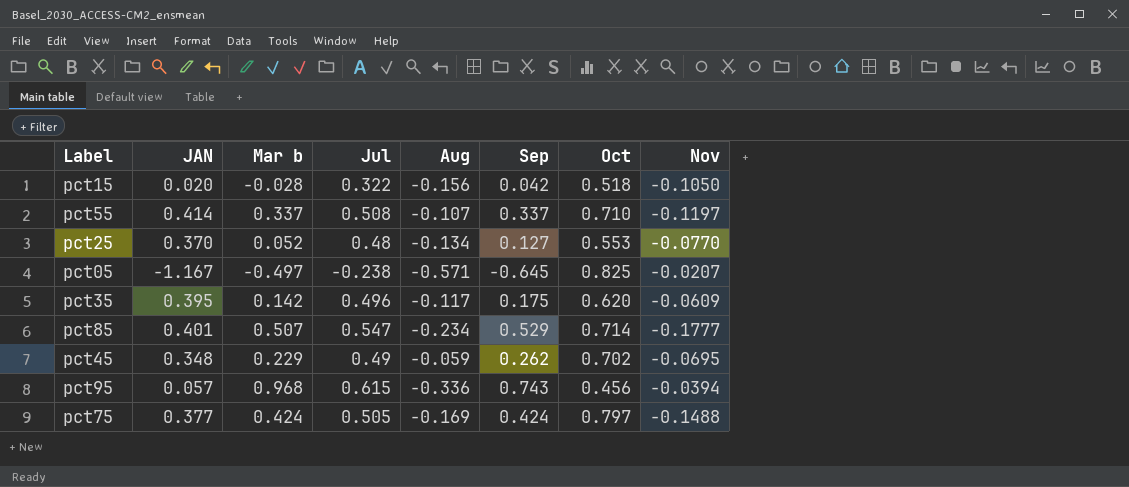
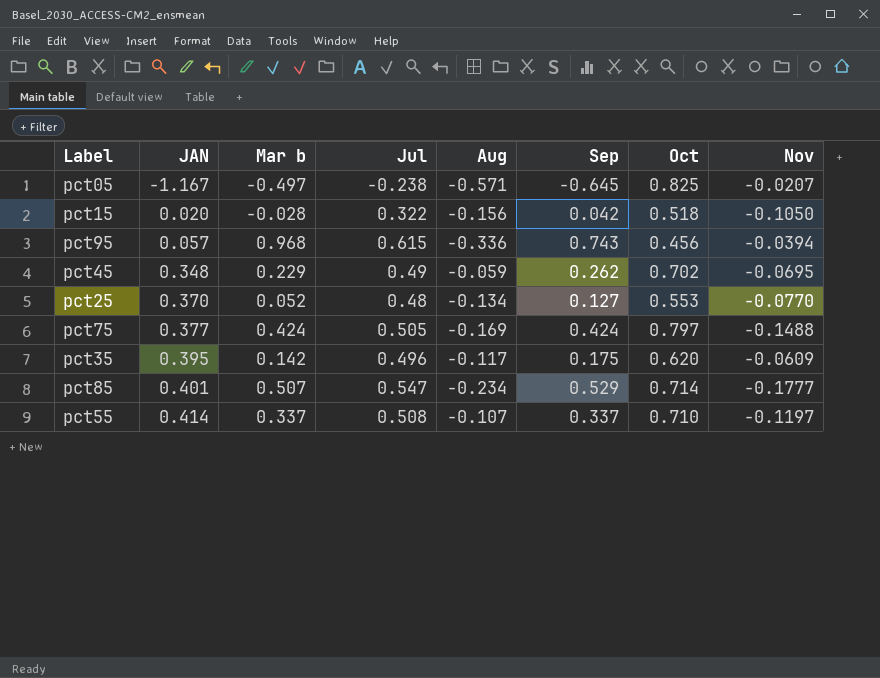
row order: none -> JAN ascending

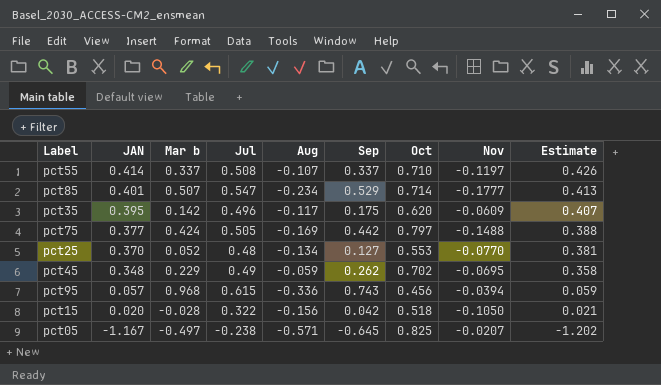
row order: JAN ascending -> JAN descending
column Estimate | formula: none -> [JAN] * 1.03
pct75 | Sep: 0.424 -> 0.442

